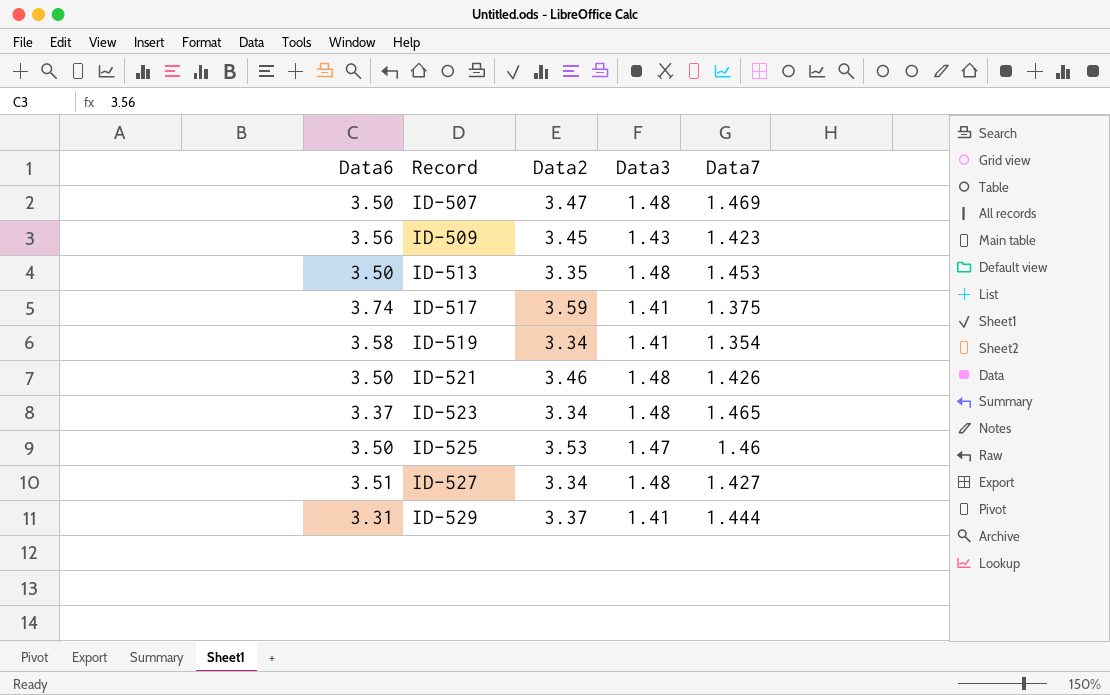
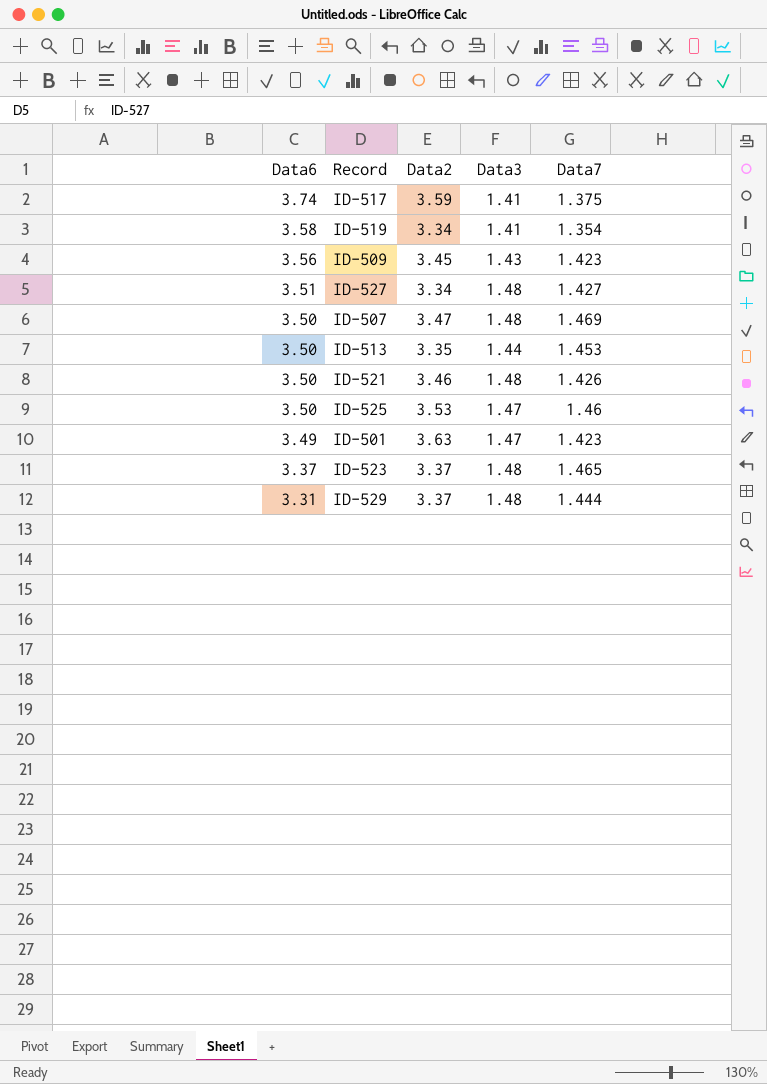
row order: Record ascending -> Data6 descending
ID-513 | Data3: 1.48 -> 1.44
row ID-501: none -> 3.49 | 3.63 | 1.47 | 1.423
ID-523 | Data2: 3.34 -> 3.37
ID-529 | Data3: 1.41 -> 1.48

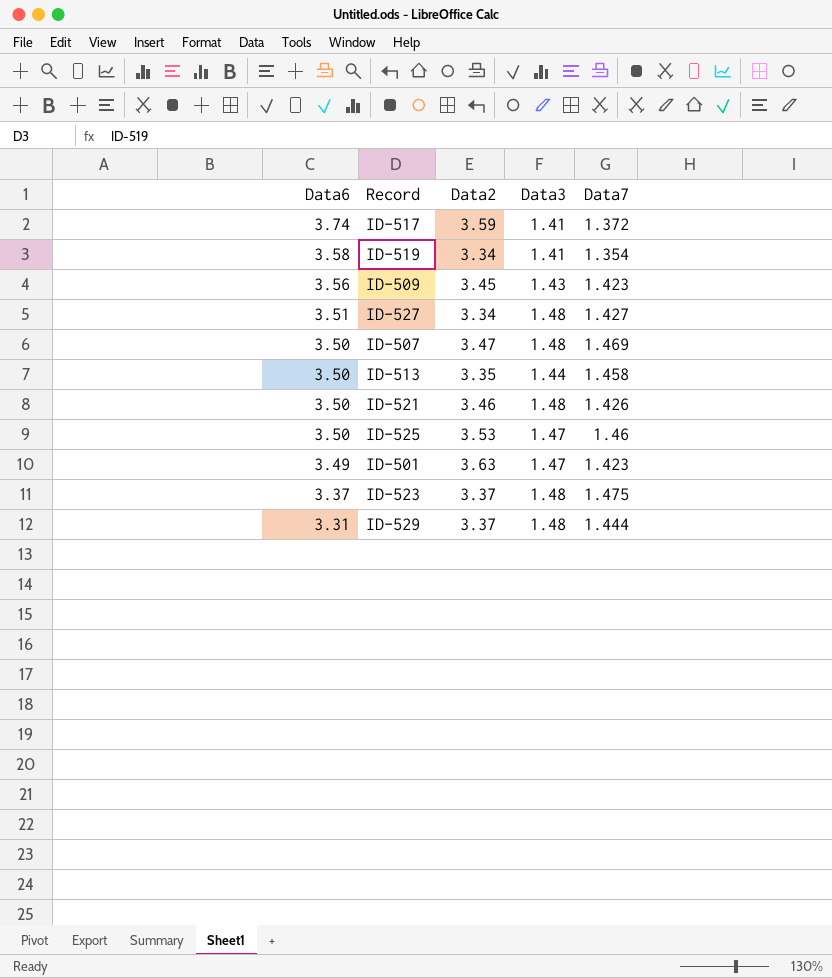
ID-517 | Data7: 1.375 -> 1.372
ID-513 | Data7: 1.453 -> 1.458
ID-523 | Data7: 1.465 -> 1.475

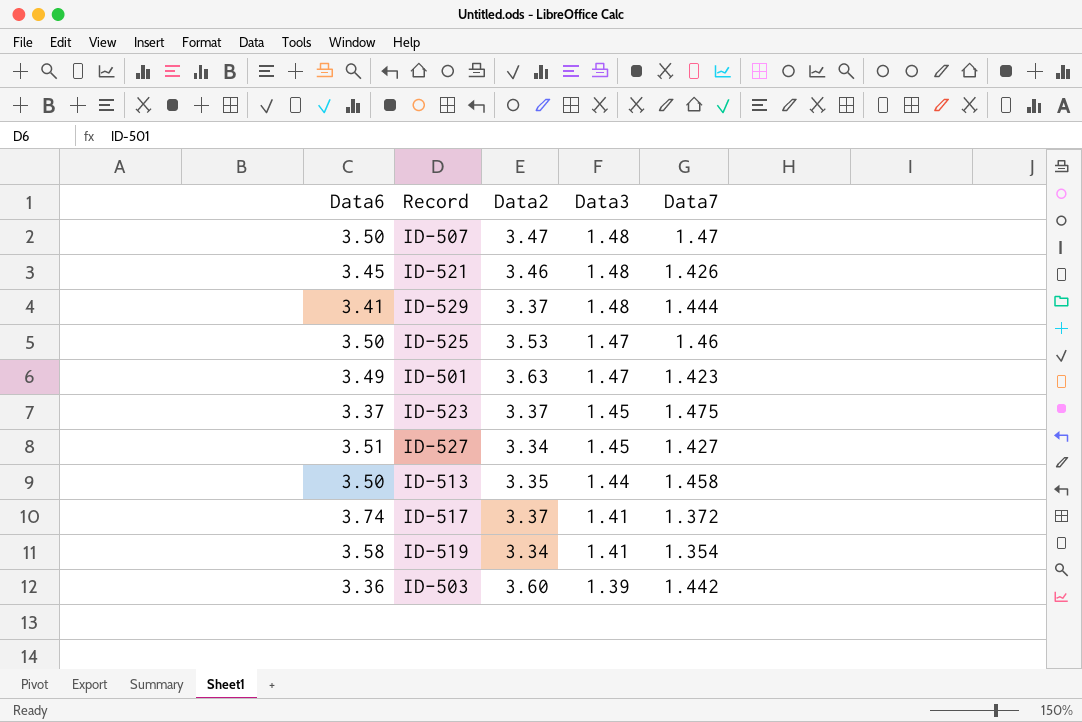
row order: Data6 descending -> Data3 descending
row ID-509: 3.56 | 3.45 | 1.43 | 1.423 -> none
ID-507 | Data7: 1.469 -> 1.47
ID-521 | Data6: 3.50 -> 3.45
ID-529 | Data6: 3.31 -> 3.41
ID-523 | Data3: 1.48 -> 1.45
ID-527 | Data3: 1.48 -> 1.45
ID-517 | Data2: 3.59 -> 3.37
row ID-503: none -> 3.36 | 3.60 | 1.39 | 1.442

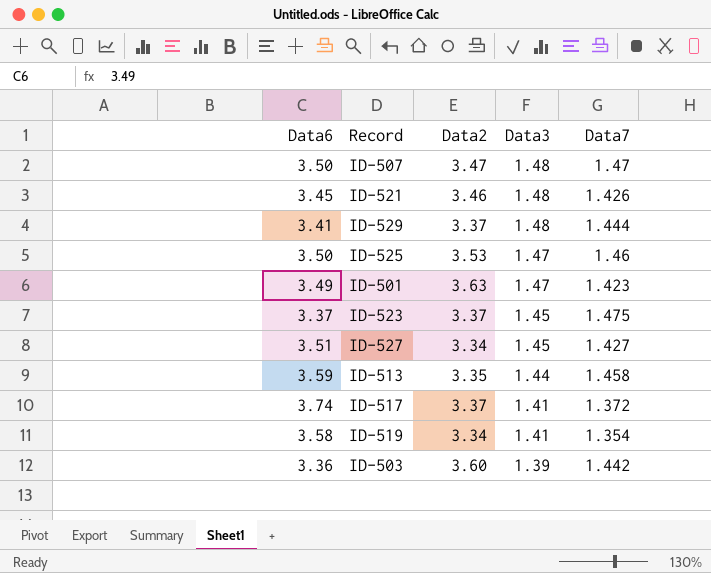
ID-513 | Data6: 3.50 -> 3.59

